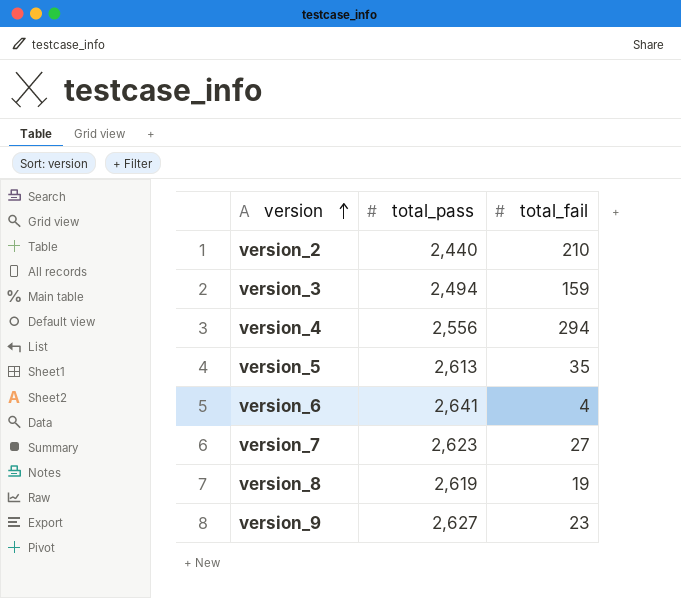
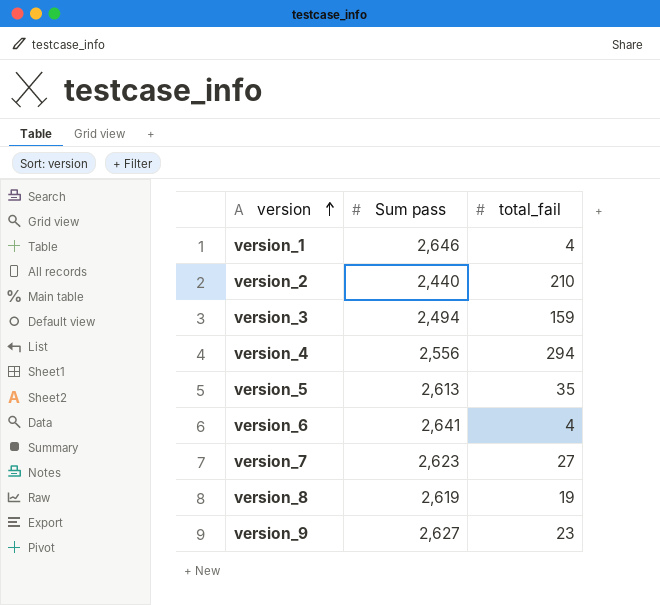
column name: total_pass -> Sum pass
row version_1: none -> 2,646 | 4

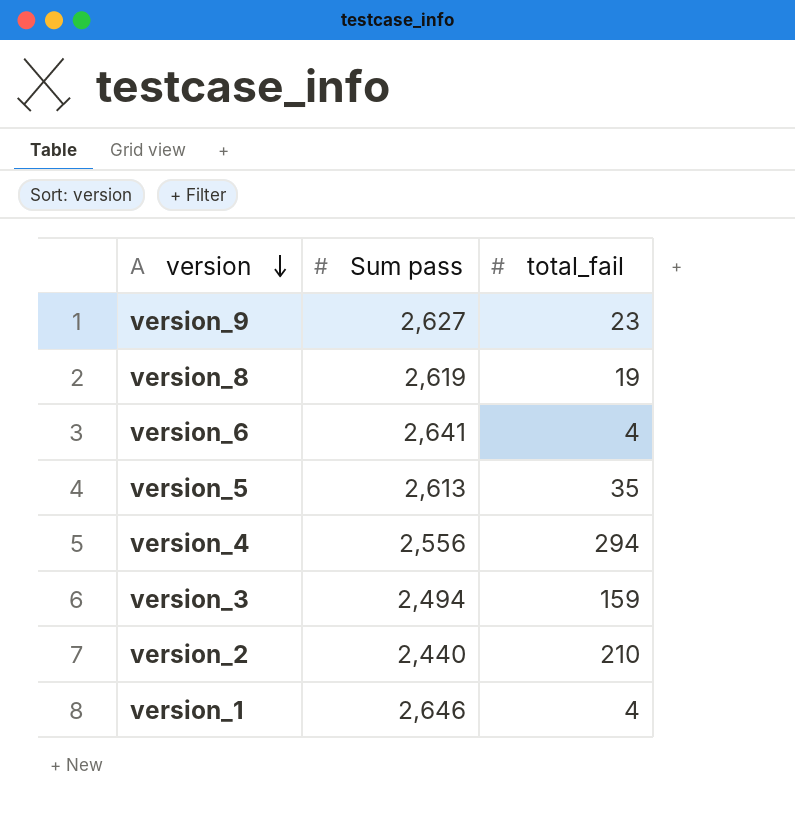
row order: version ascending -> version descending
row version_7: 2,623 | 27 -> none

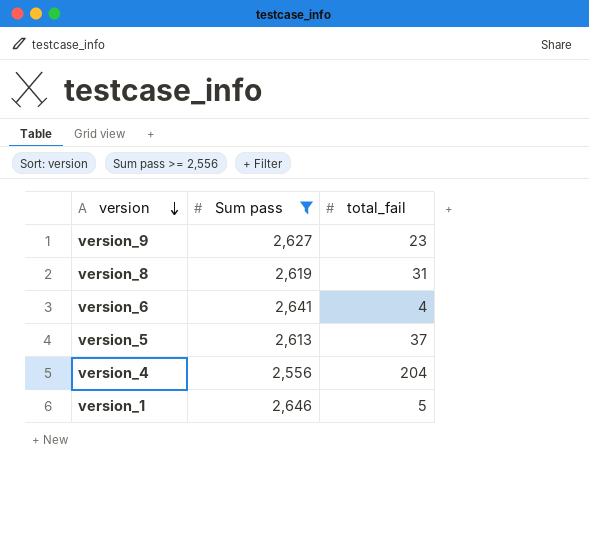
filter: none -> Sum pass >= 2,556
version_8 | total_fail: 19 -> 31
version_5 | total_fail: 35 -> 37
version_4 | total_fail: 294 -> 204
version_1 | total_fail: 4 -> 5

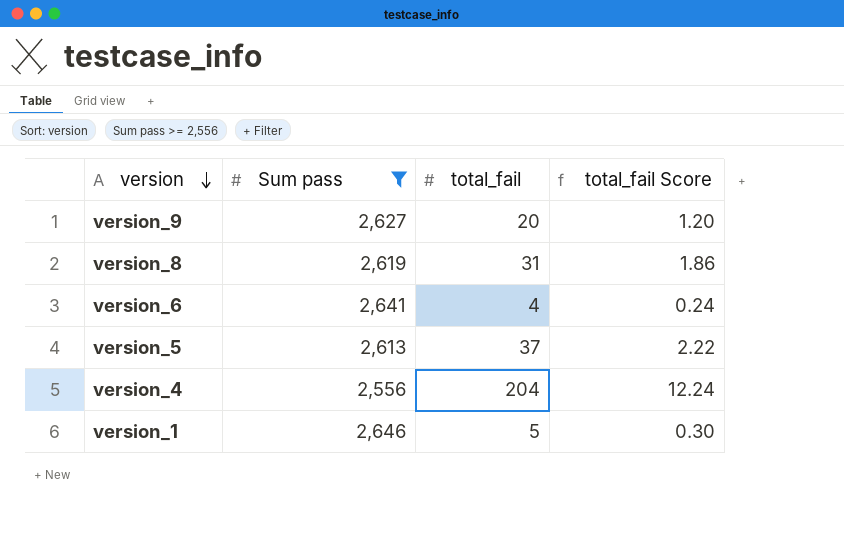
column total_fail Score | formula: none -> [total_fail] * 0.06
version_9 | total_fail: 23 -> 20

